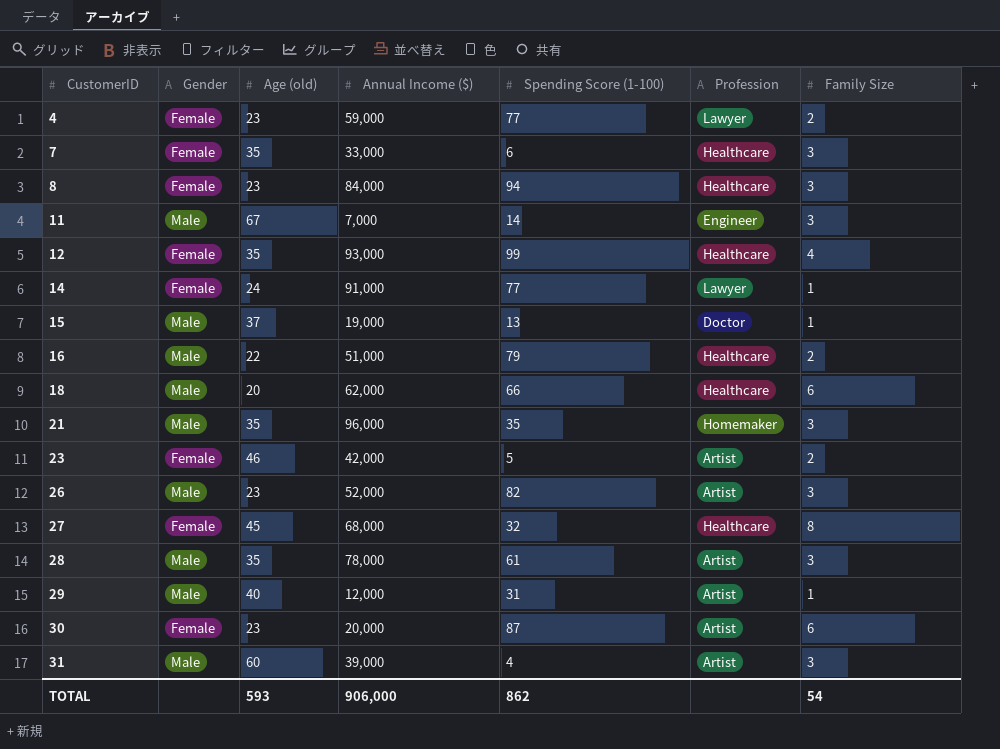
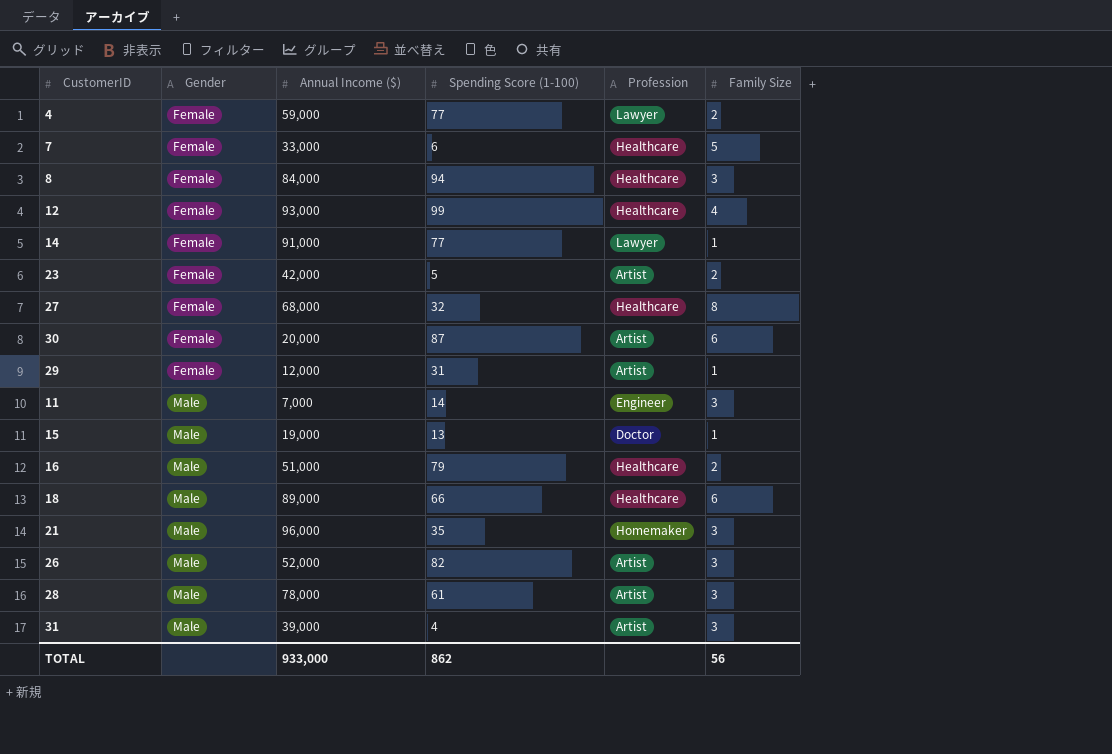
row order: CustomerID ascending -> Gender ascending
column Age (old) | position: 3 -> none
7 | Family Size: 3 -> 5
29 | Gender: Male -> Female
18 | Annual Income ($): 62,000 -> 89,000
TOTAL | Annual Income ($): 906,000 -> 933,000
TOTAL | Family Size: 54 -> 56

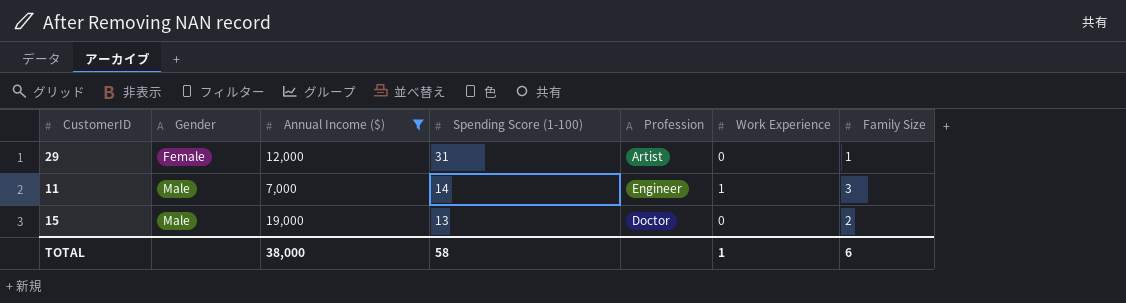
filter: none -> Annual Income ($) <= 19,000
column Work Experience | position: none -> 6
15 | Family Size: 1 -> 2
TOTAL | Annual Income ($): 933,000 -> 38,000
TOTAL | Spending Score (1-100): 862 -> 58
TOTAL | Family Size: 56 -> 6

